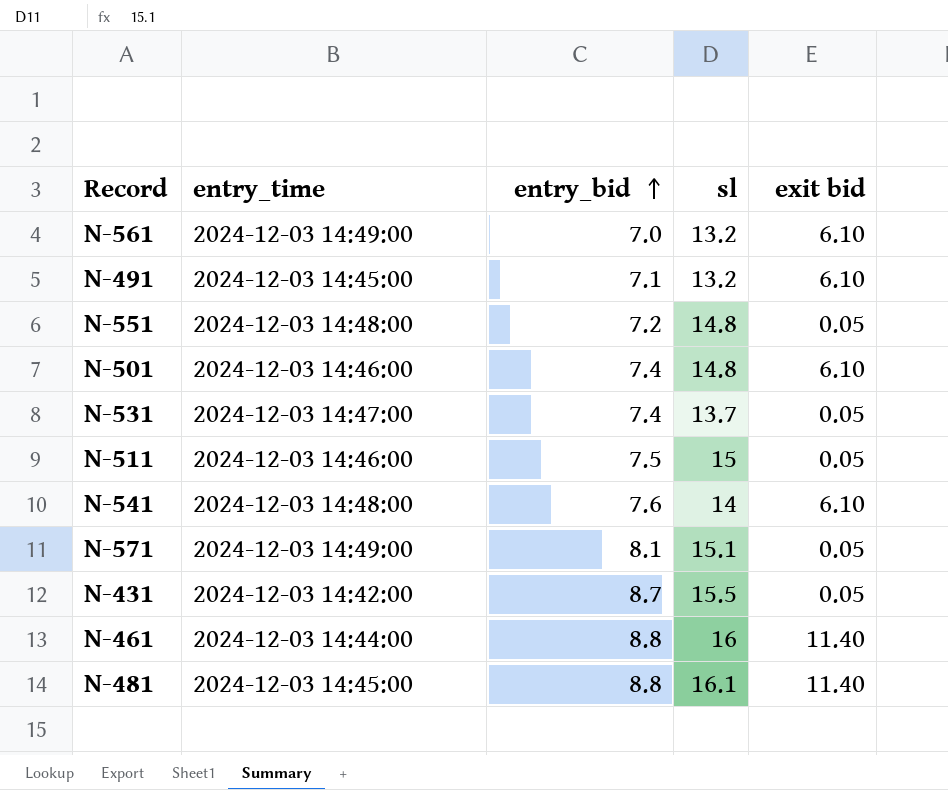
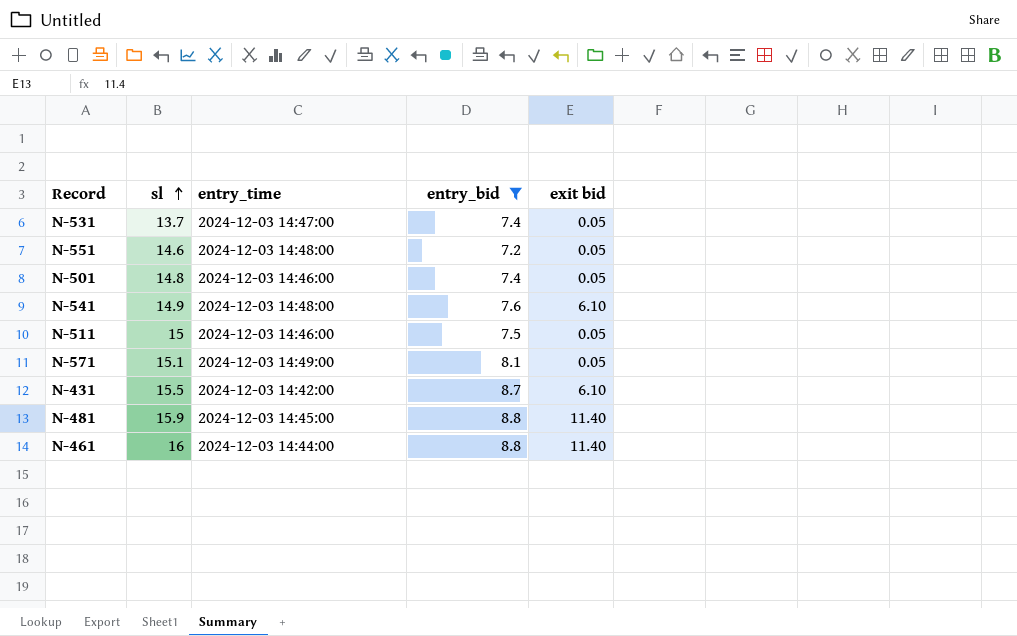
filter: none -> entry_bid >= 7.2
row order: entry_bid ascending -> sl ascending
column sl | position: 4 -> 2
N-551 | sl: 14.8 -> 14.6
N-501 | exit bid: 6.10 -> 0.05
N-541 | sl: 14 -> 14.9
N-431 | exit bid: 0.05 -> 6.10
N-481 | sl: 16.1 -> 15.9

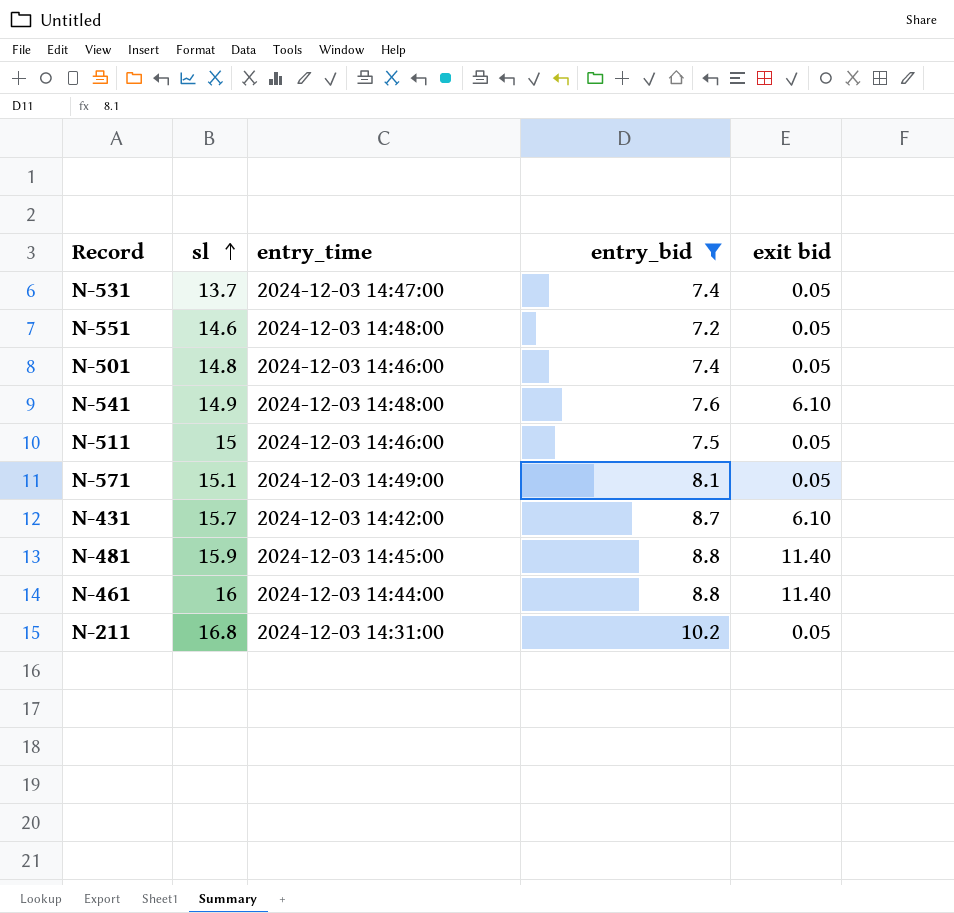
N-431 | sl: 15.5 -> 15.7
row N-211: none -> 16.8 | 2024-12-03 14:31:00 | 10.2 | 0.05

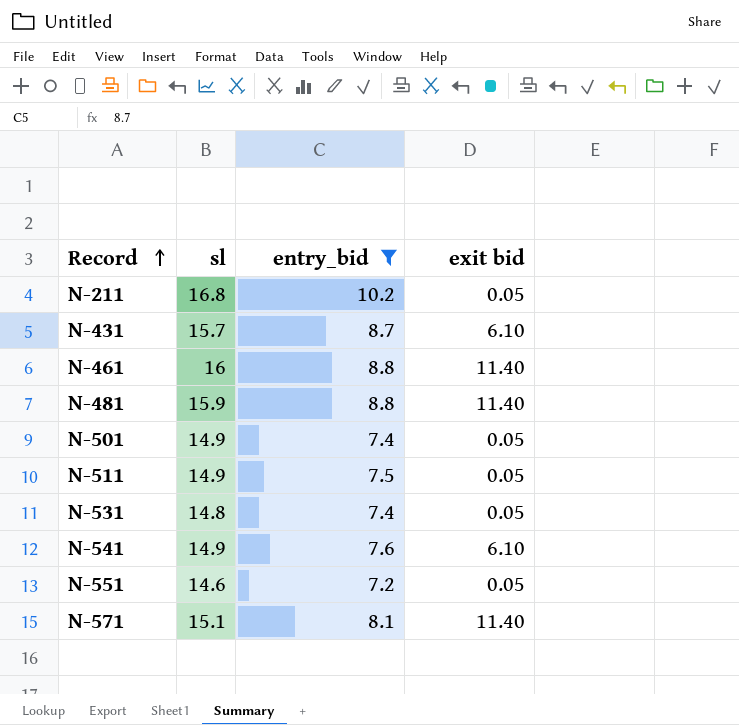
row order: sl ascending -> Record ascending
column entry_time | position: 3 -> none
N-501 | sl: 14.8 -> 14.9
N-511 | sl: 15 -> 14.9
N-531 | sl: 13.7 -> 14.8
N-571 | exit bid: 0.05 -> 11.40

